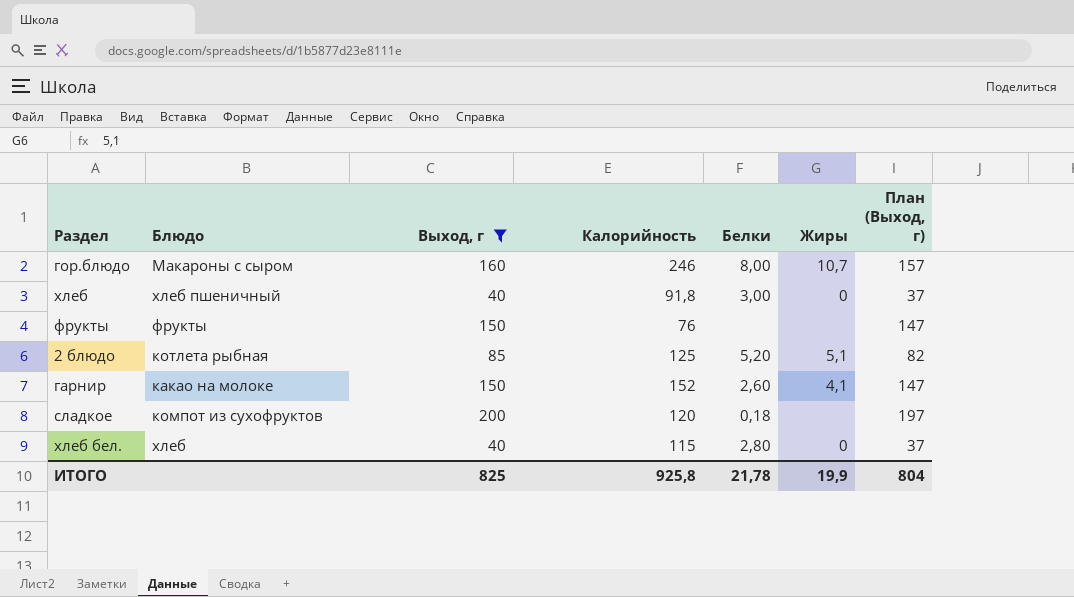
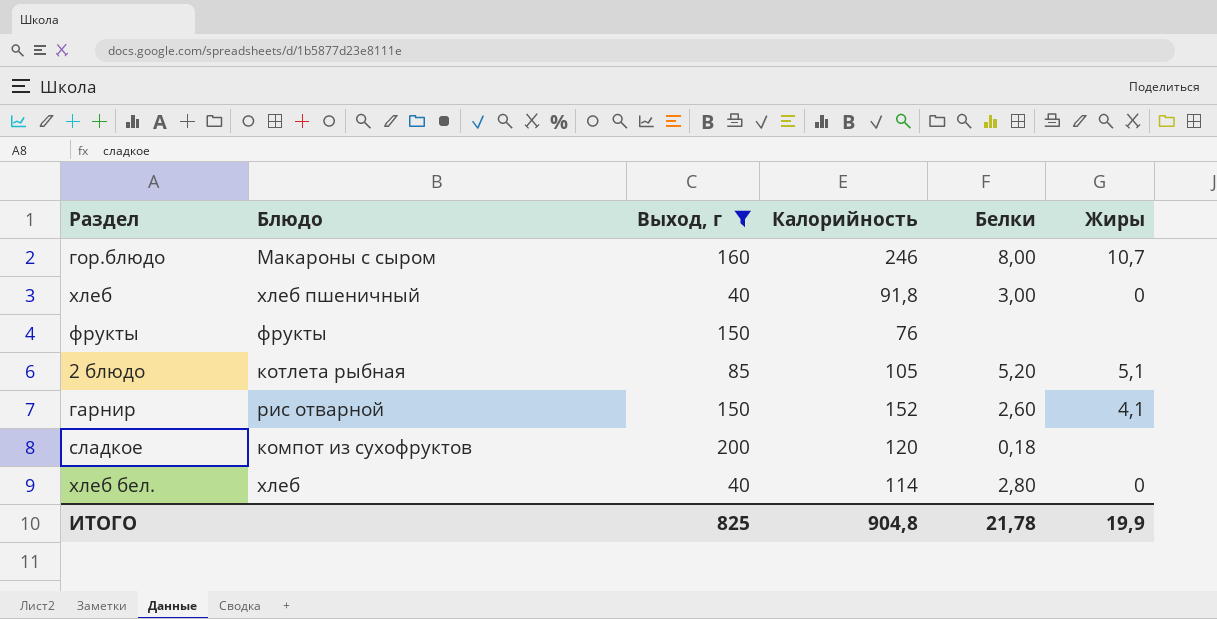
column План (Выход, г) | formula: [Выход, г] - 3 -> none
2 блюдо | Калорийность: 125 -> 105
гарнир | Блюдо: какао на молоке -> рис отварной
хлеб бел. | Калорийность: 115 -> 114
ИТОГО | Калорийность: 925,8 -> 904,8

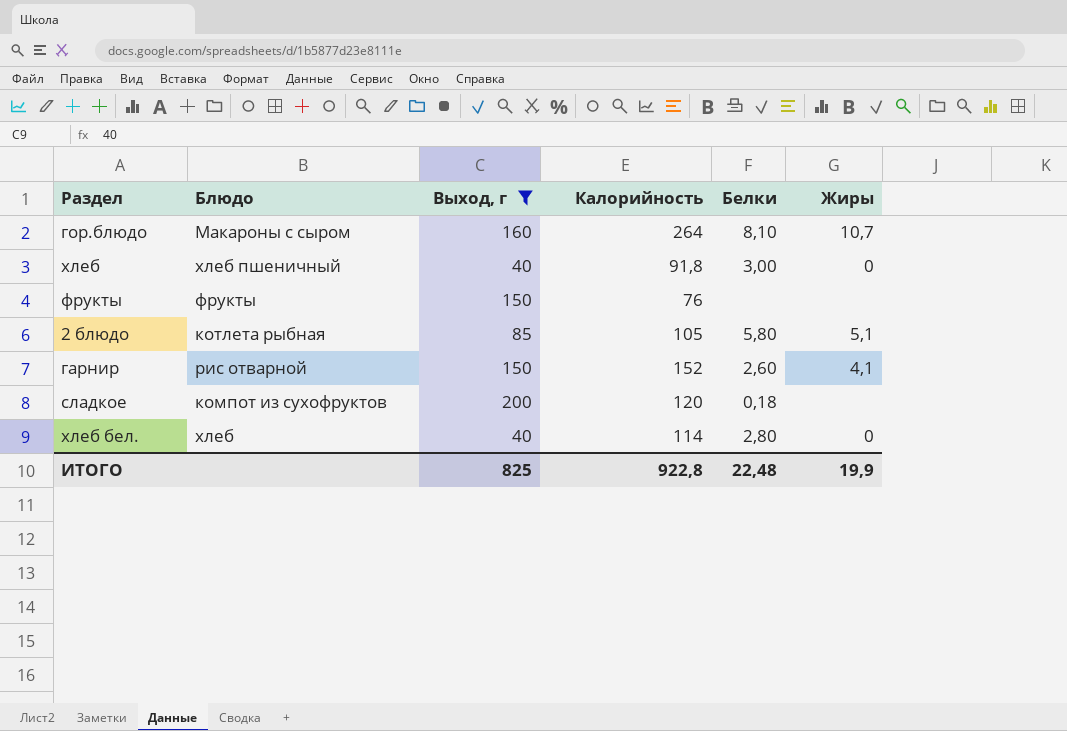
гор.блюдо | Калорийность: 246 -> 264
гор.блюдо | Белки: 8,00 -> 8,10
2 блюдо | Белки: 5,20 -> 5,80
ИТОГО | Калорийность: 904,8 -> 922,8
ИТОГО | Белки: 21,78 -> 22,48

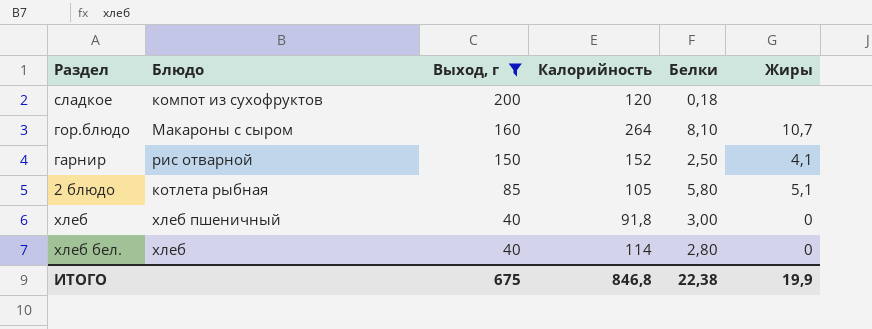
row order: none -> Выход, г descending
row фрукты: фрукты | 150 | 76 | none | none -> none
гарнир | Белки: 2,60 -> 2,50
ИТОГО | Выход, г: 825 -> 675
ИТОГО | Калорийность: 922,8 -> 846,8
ИТОГО | Белки: 22,48 -> 22,38

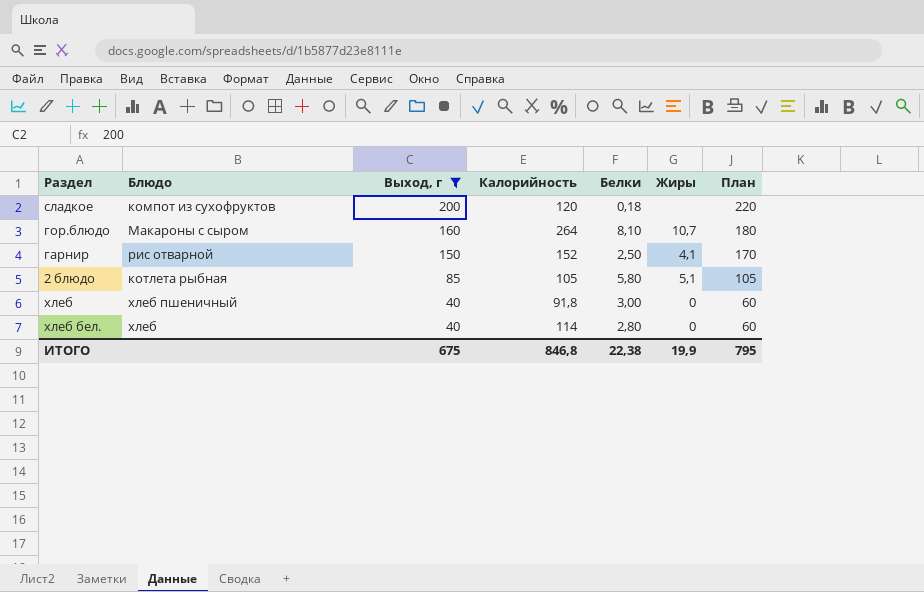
column План | formula: none -> [Выход, г] + 20

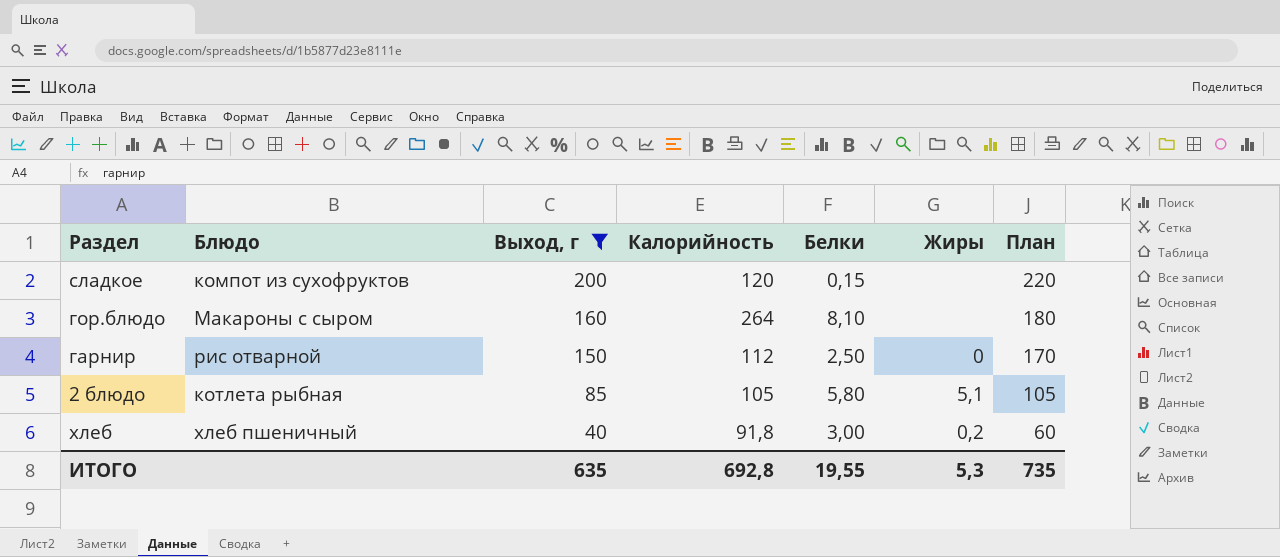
row хлеб бел.: хлеб | 40 | 114 | 2,80 | 0 | 60 -> none
сладкое | Белки: 0,18 -> 0,15
гор.блюдо | Жиры: 10,7 -> none
гарнир | Калорийность: 152 -> 112
гарнир | Жиры: 4,1 -> 0
хлеб | Жиры: 0 -> 0,2
ИТОГО | Выход, г: 675 -> 635
ИТОГО | Калорийность: 846,8 -> 692,8
ИТОГО | Белки: 22,38 -> 19,55
ИТОГО | Жиры: 19,9 -> 5,3
ИТОГО | План: 795 -> 735

